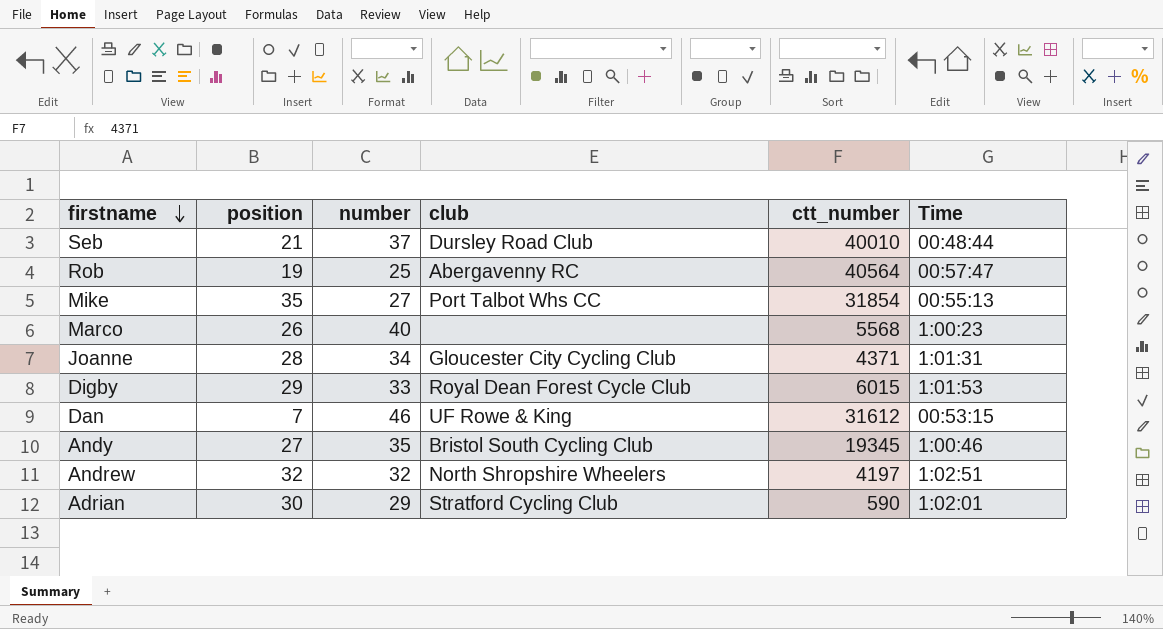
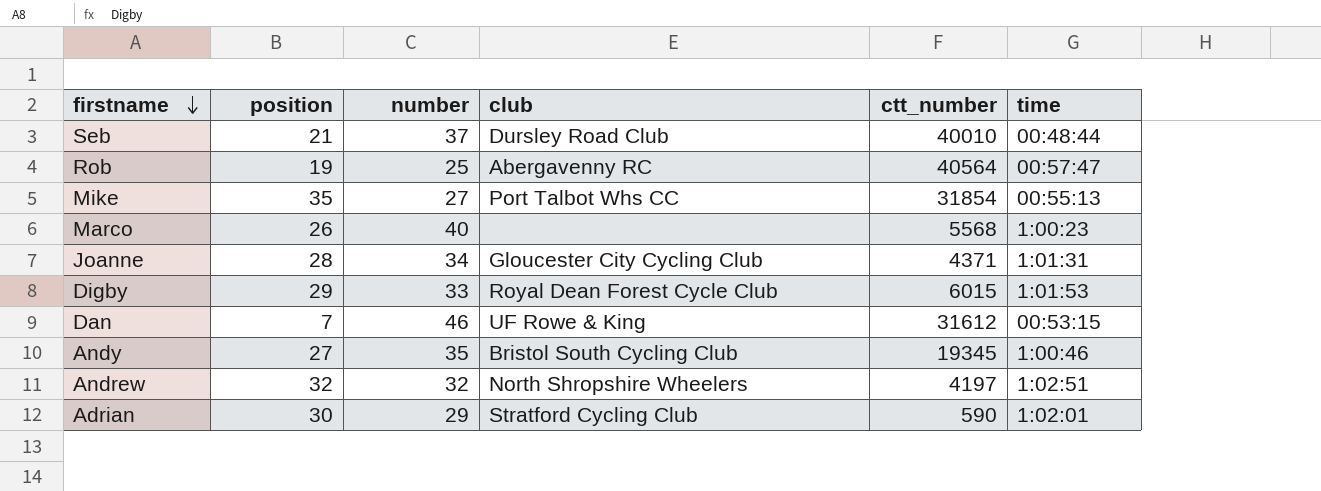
column name: Time -> time

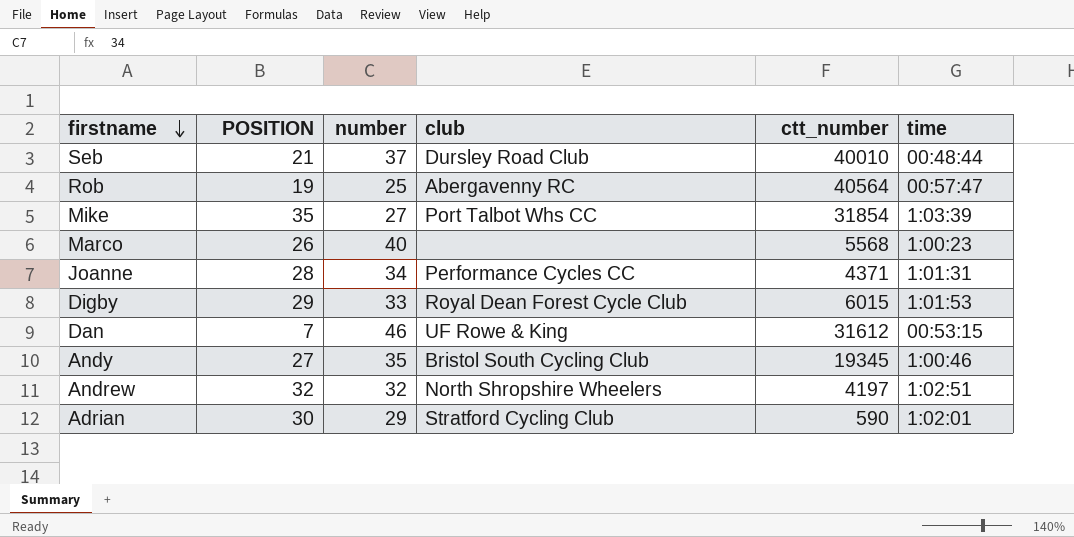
column name: position -> POSITION
Mike | time: 00:55:13 -> 1:03:39
Joanne | club: Gloucester City Cycling Club -> Performance Cycles CC

